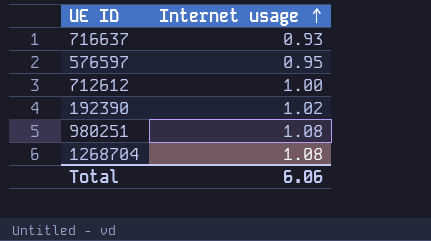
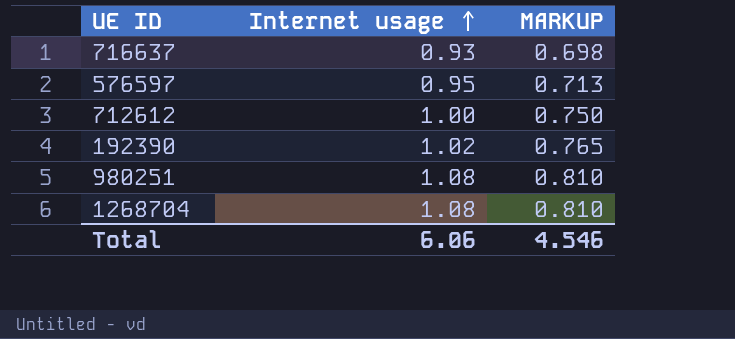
column MARKUP | formula: none -> [Internet usage] * 0.75

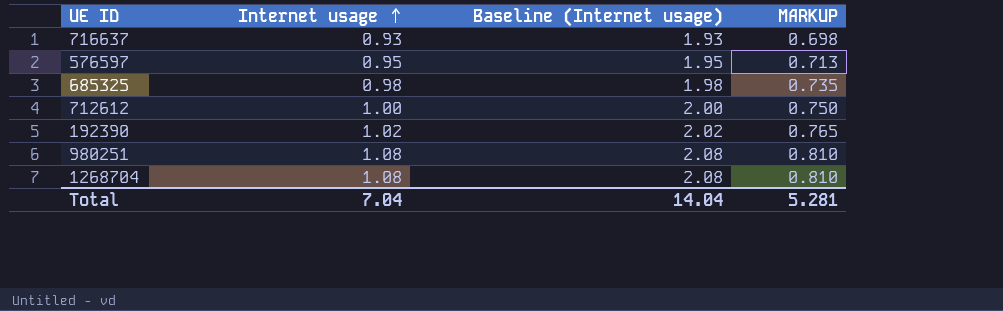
column Baseline (Internet usage) | formula: none -> [Internet usage] + 1
row 685325: none -> 0.98 | 1.98 | 0.735
Total | Internet usage: 6.06 -> 7.04
Total | MARKUP: 4.546 -> 5.281

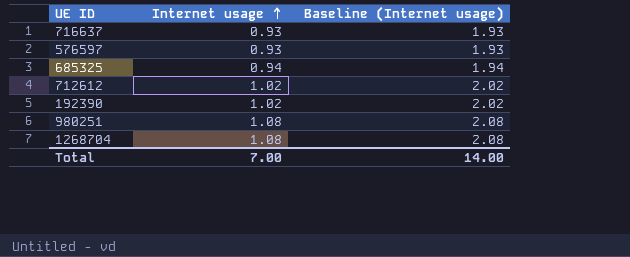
column MARKUP | formula: [Internet usage] * 0.75 -> none
576597 | Internet usage: 0.95 -> 0.93
576597 | Baseline (Internet usage): 1.95 -> 1.93
685325 | Internet usage: 0.98 -> 0.94
685325 | Baseline (Internet usage): 1.98 -> 1.94
712612 | Internet usage: 1.00 -> 1.02
712612 | Baseline (Internet usage): 2.00 -> 2.02
Total | Internet usage: 7.04 -> 7.00
Total | Baseline (Internet usage): 14.04 -> 14.00

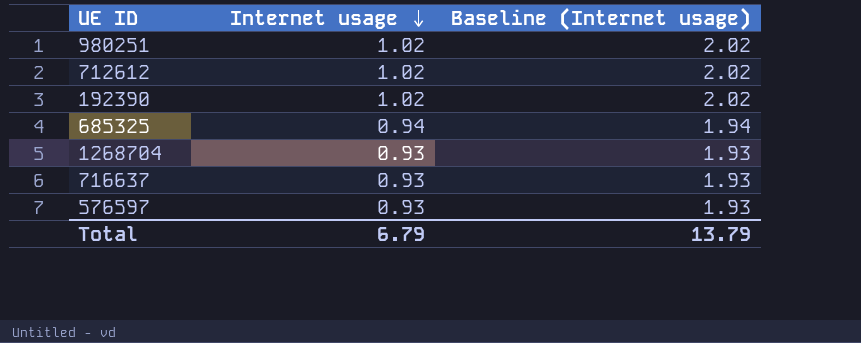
row order: Internet usage ascending -> Internet usage descending
980251 | Internet usage: 1.08 -> 1.02
980251 | Baseline (Internet usage): 2.08 -> 2.02
1268704 | Internet usage: 1.08 -> 0.93
1268704 | Baseline (Internet usage): 2.08 -> 1.93
Total | Internet usage: 7.00 -> 6.79
Total | Baseline (Internet usage): 14.00 -> 13.79

